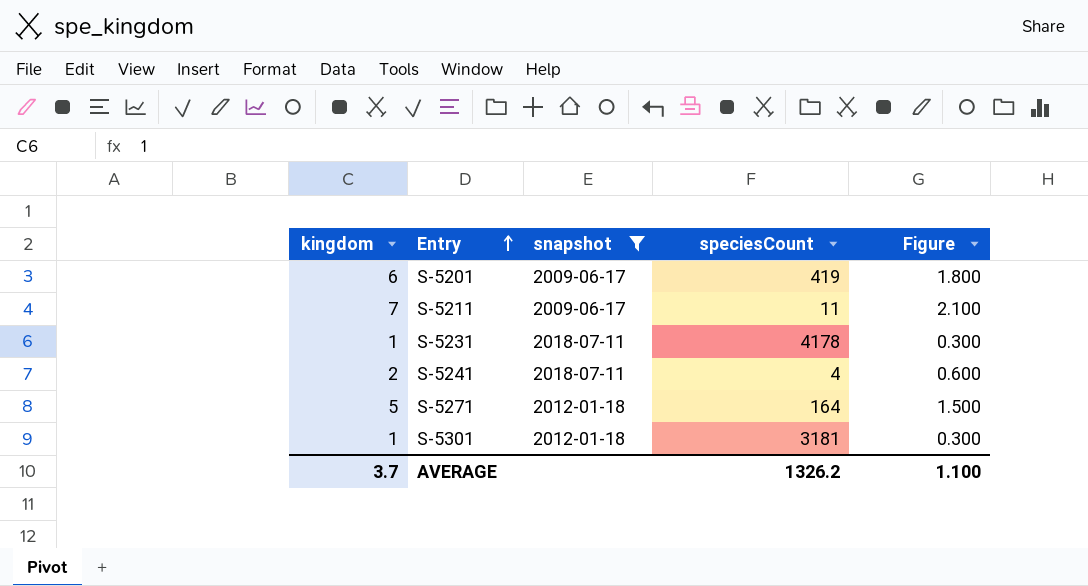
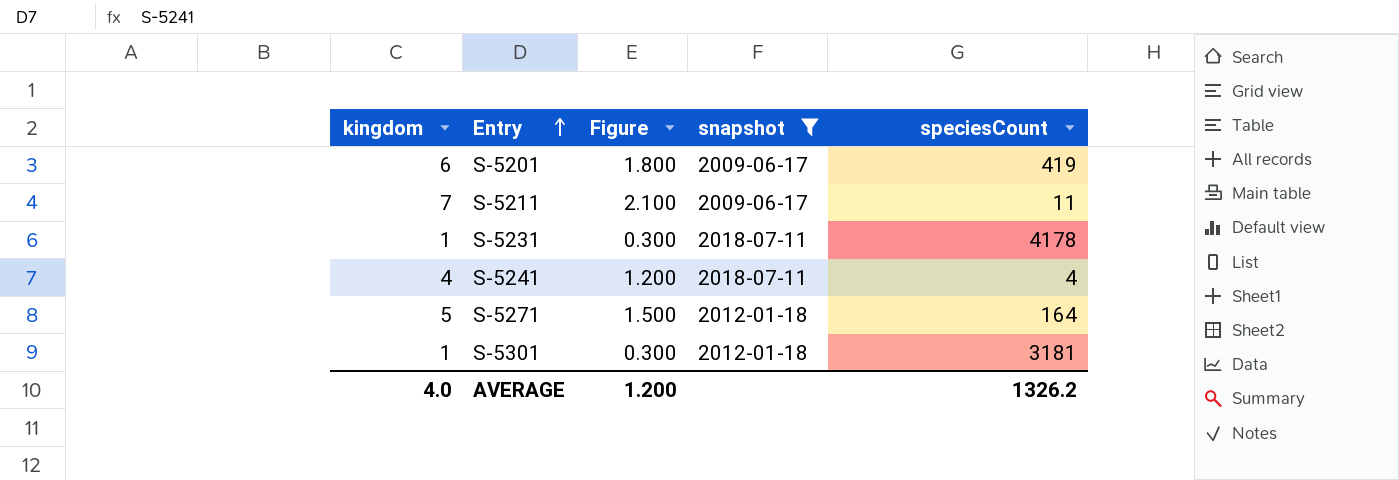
column Figure | position: 5 -> 3
S-5241 | kingdom: 2 -> 4
S-5241 | Figure: 0.600 -> 1.200
AVERAGE | kingdom: 3.7 -> 4.0
AVERAGE | Figure: 1.100 -> 1.200

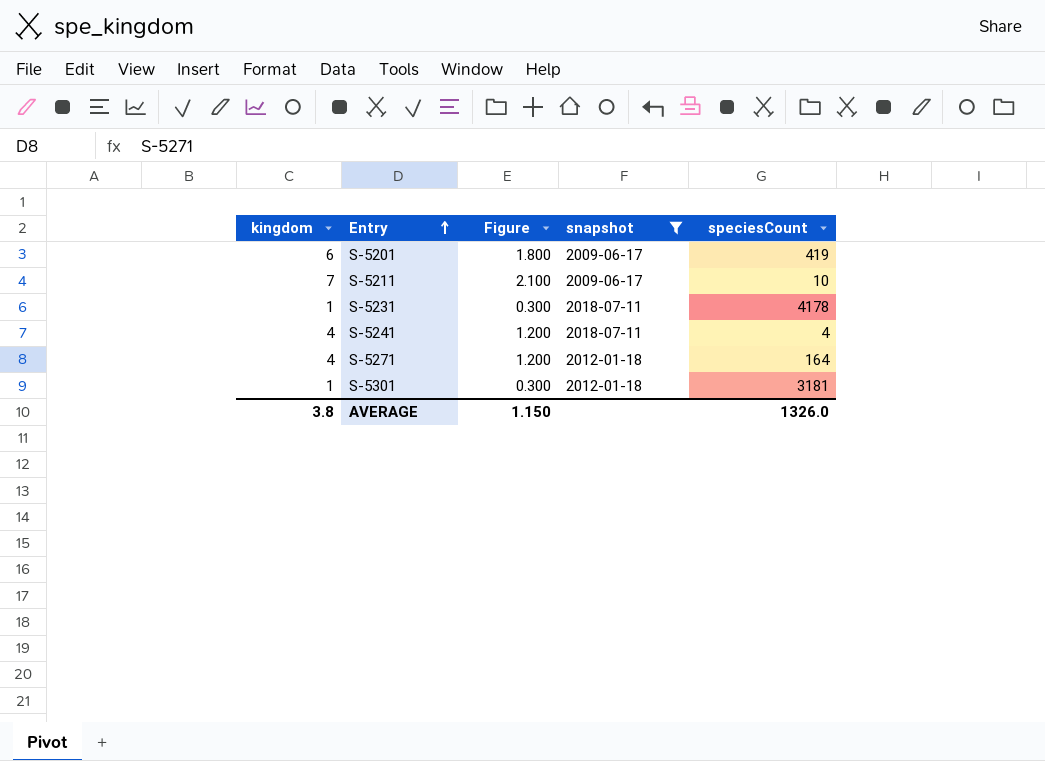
S-5211 | speciesCount: 11 -> 10
S-5271 | kingdom: 5 -> 4
S-5271 | Figure: 1.500 -> 1.200
AVERAGE | kingdom: 4.0 -> 3.8
AVERAGE | Figure: 1.200 -> 1.150
AVERAGE | speciesCount: 1326.2 -> 1326.0

